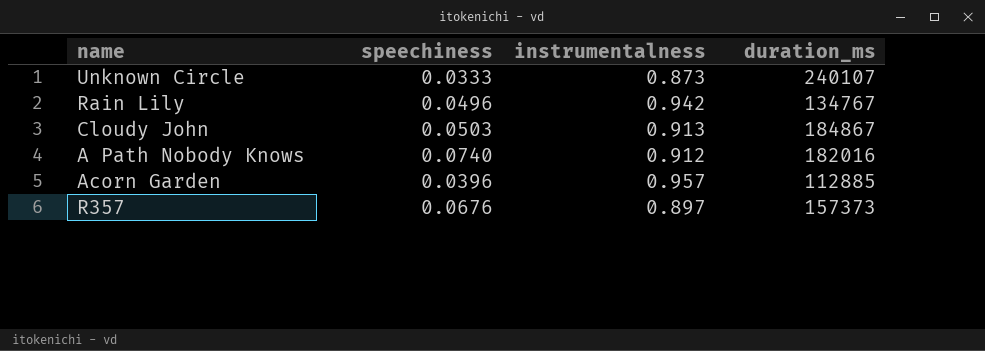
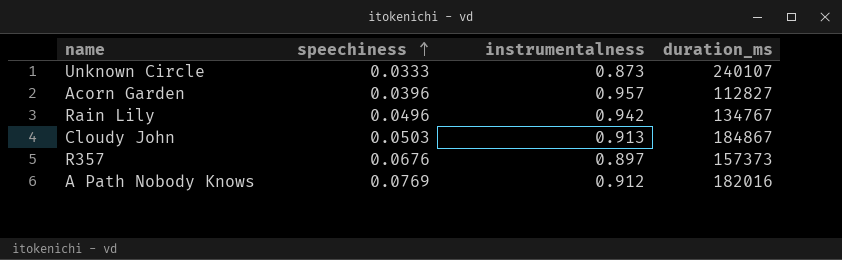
row order: none -> speechiness ascending
Acorn Garden | duration_ms: 112885 -> 112827
A Path Nobody Knows | speechiness: 0.0740 -> 0.0769

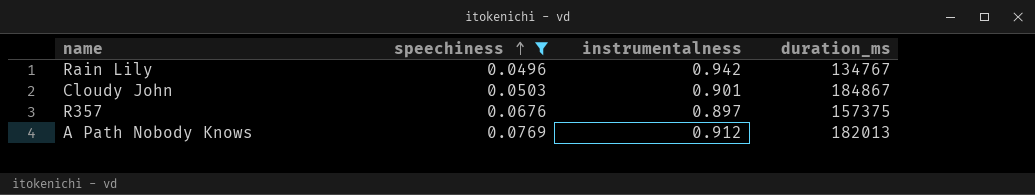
filter: none -> speechiness >= 0.0496
Cloudy John | instrumentalness: 0.913 -> 0.901
R357 | duration_ms: 157373 -> 157375
A Path Nobody Knows | duration_ms: 182016 -> 182013

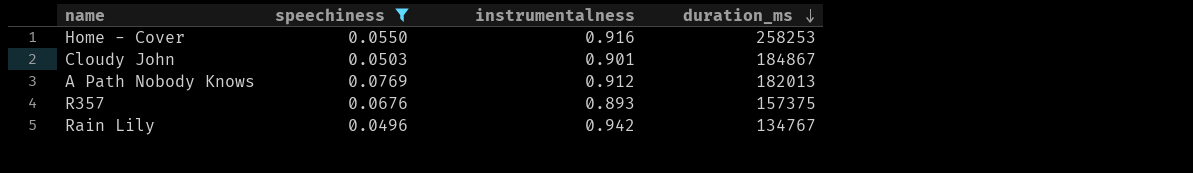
row order: speechiness ascending -> duration_ms descending
row Home - Cover: none -> 0.0550 | 0.916 | 258253
R357 | instrumentalness: 0.897 -> 0.893

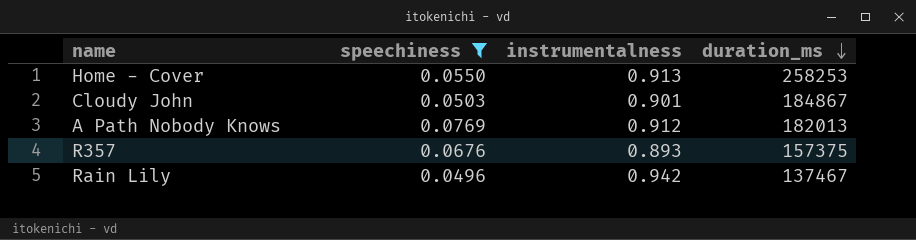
Home - Cover | instrumentalness: 0.916 -> 0.913
Rain Lily | duration_ms: 134767 -> 137467

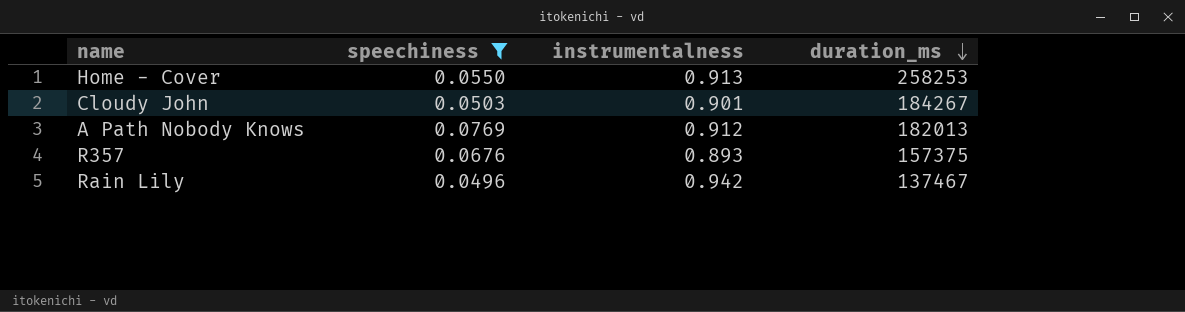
Cloudy John | duration_ms: 184867 -> 184267

